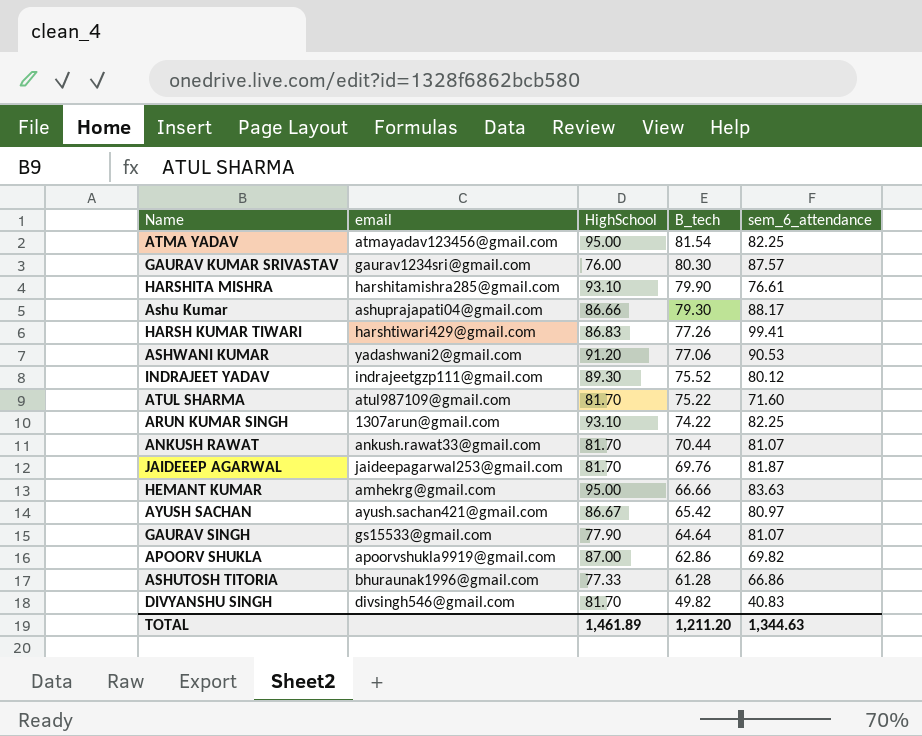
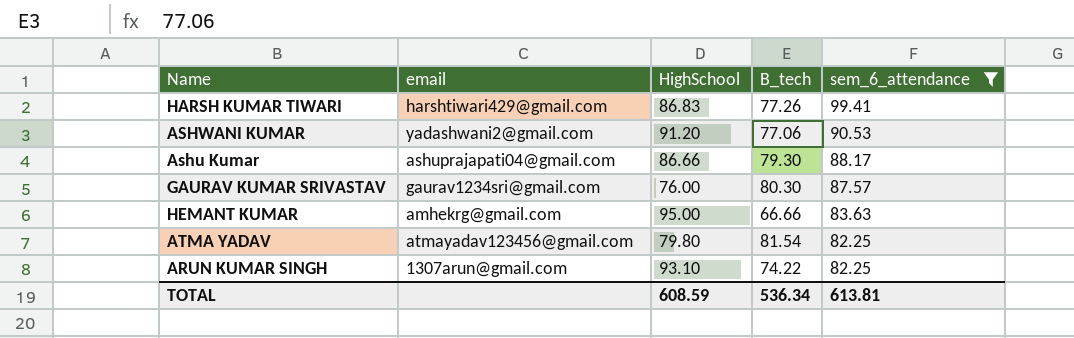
filter: none -> sem_6_attendance >= 82.25
row order: B_tech descending -> sem_6_attendance descending
ATMA YADAV | HighSchool: 95.00 -> 79.80
TOTAL | HighSchool: 1,461.89 -> 608.59
TOTAL | B_tech: 1,211.20 -> 536.34
TOTAL | sem_6_attendance: 1,344.63 -> 613.81

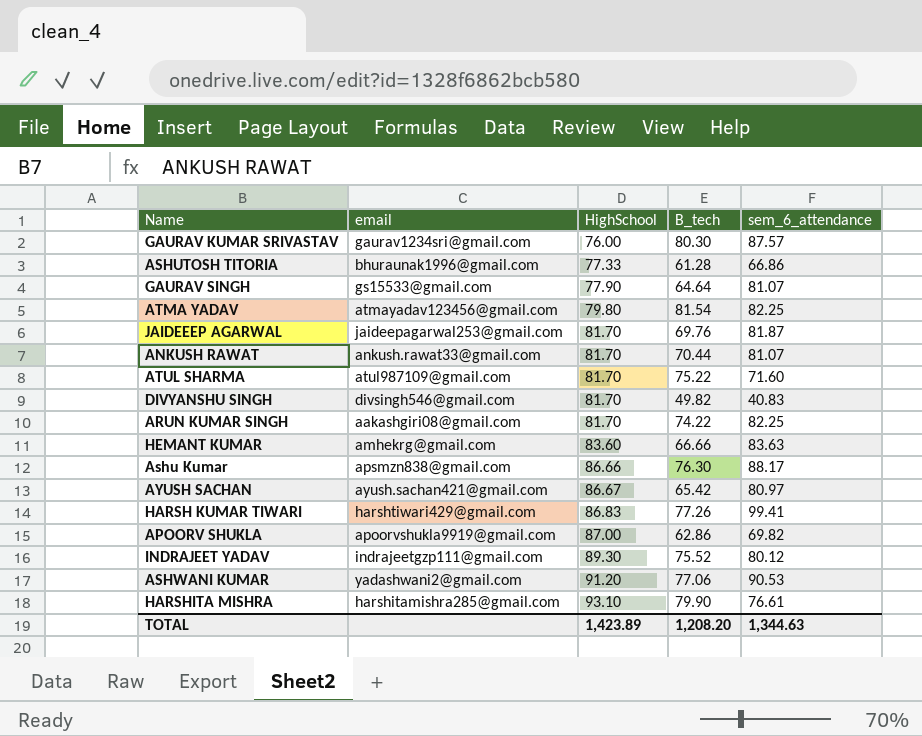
filter: sem_6_attendance >= 82.25 -> none
row order: sem_6_attendance descending -> HighSchool ascending
ARUN KUMAR SINGH | email: 1307arun@gmail.com -> aakashgiri08@gmail.com
ARUN KUMAR SINGH | HighSchool: 93.10 -> 81.70
HEMANT KUMAR | HighSchool: 95.00 -> 83.60
Ashu Kumar | email: ashuprajapati04@gmail.com -> apsmzn838@gmail.com
Ashu Kumar | B_tech: 79.30 -> 76.30
TOTAL | HighSchool: 608.59 -> 1,423.89
TOTAL | B_tech: 536.34 -> 1,208.20
TOTAL | sem_6_attendance: 613.81 -> 1,344.63

